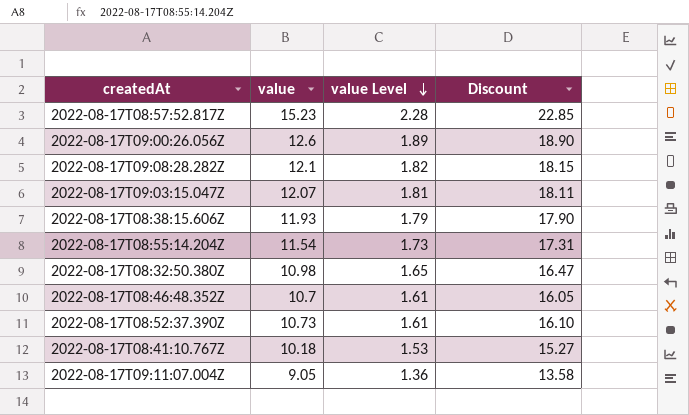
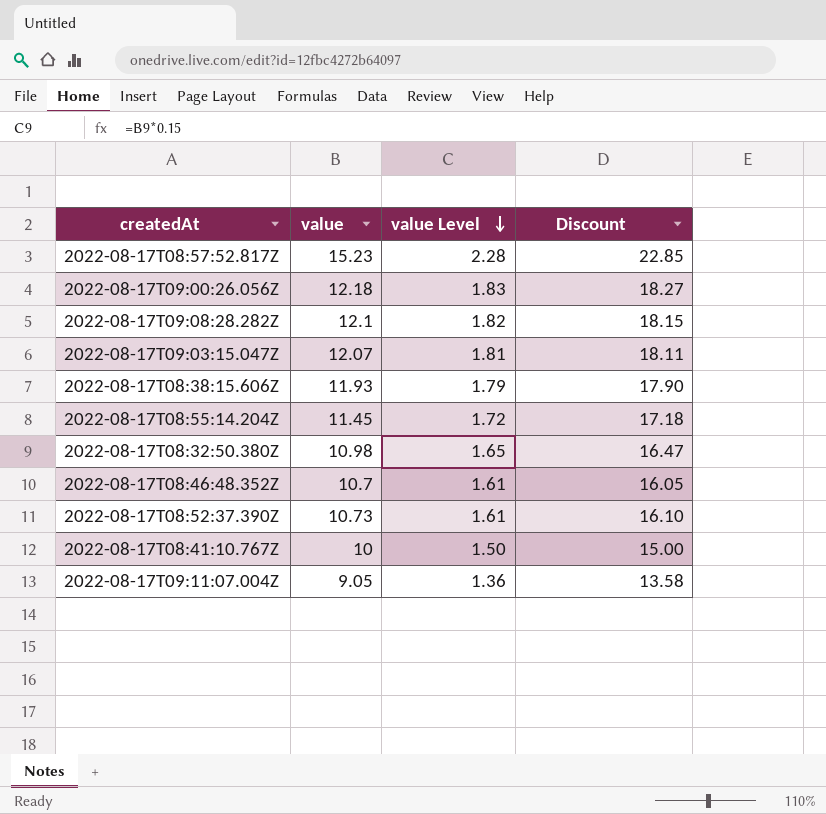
2022-08-17T09:00:26.056Z | value: 12.6 -> 12.18
2022-08-17T09:00:26.056Z | value Level: 1.89 -> 1.83
2022-08-17T09:00:26.056Z | Discount: 18.90 -> 18.27
2022-08-17T08:55:14.204Z | value: 11.54 -> 11.45
2022-08-17T08:55:14.204Z | value Level: 1.73 -> 1.72
2022-08-17T08:55:14.204Z | Discount: 17.31 -> 17.18
2022-08-17T08:41:10.767Z | value: 10.18 -> 10
2022-08-17T08:41:10.767Z | value Level: 1.53 -> 1.50
2022-08-17T08:41:10.767Z | Discount: 15.27 -> 15.00

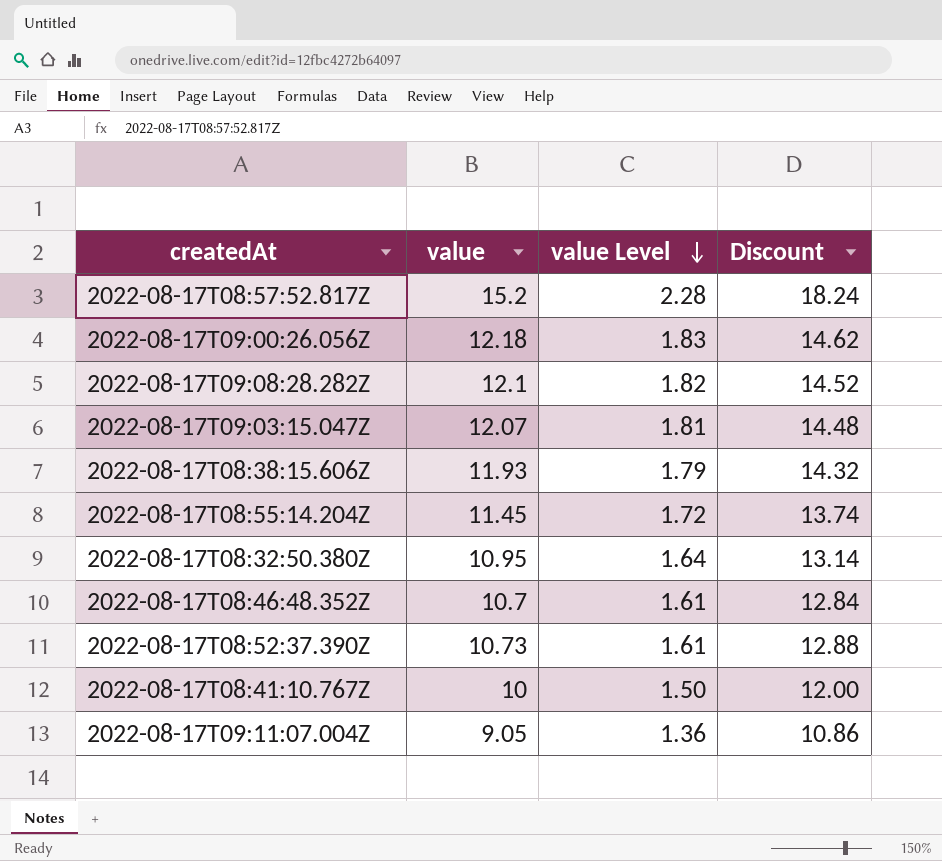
column Discount | formula: [value] * 1.5 -> [value] * 1.2
2022-08-17T08:57:52.817Z | value: 15.23 -> 15.2
2022-08-17T08:32:50.380Z | value: 10.98 -> 10.95
2022-08-17T08:32:50.380Z | value Level: 1.65 -> 1.64

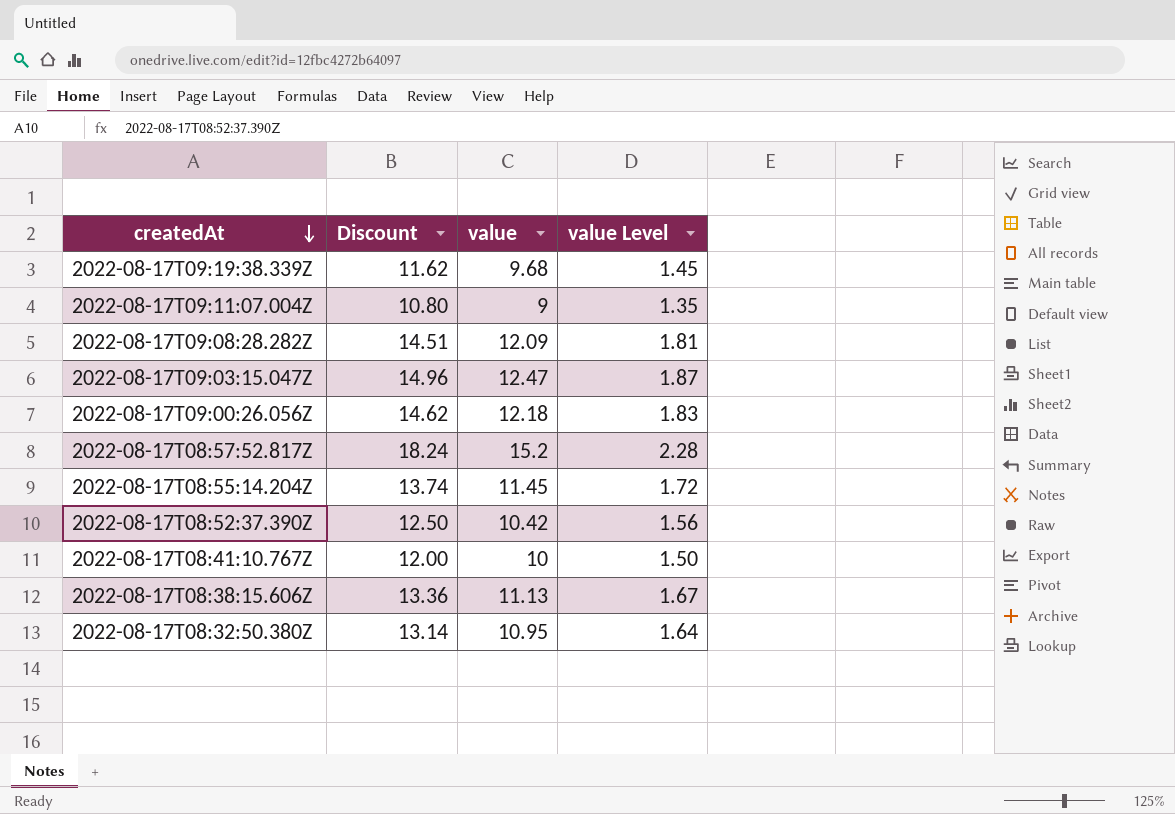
row order: value Level descending -> createdAt descending
column Discount | position: 4 -> 2
row 2022-08-17T08:46:48.352Z: 10.7 | 1.61 | 12.84 -> none
row 2022-08-17T09:19:38.339Z: none -> 11.62 | 9.68 | 1.45
2022-08-17T09:11:07.004Z | Discount: 10.86 -> 10.80
2022-08-17T09:11:07.004Z | value: 9.05 -> 9
2022-08-17T09:11:07.004Z | value Level: 1.36 -> 1.35
2022-08-17T09:08:28.282Z | Discount: 14.52 -> 14.51
2022-08-17T09:08:28.282Z | value: 12.1 -> 12.09
2022-08-17T09:08:28.282Z | value Level: 1.82 -> 1.81
2022-08-17T09:03:15.047Z | Discount: 14.48 -> 14.96
2022-08-17T09:03:15.047Z | value: 12.07 -> 12.47
2022-08-17T09:03:15.047Z | value Level: 1.81 -> 1.87
2022-08-17T08:52:37.390Z | Discount: 12.88 -> 12.50
2022-08-17T08:52:37.390Z | value: 10.73 -> 10.42
2022-08-17T08:52:37.390Z | value Level: 1.61 -> 1.56
2022-08-17T08:38:15.606Z | Discount: 14.32 -> 13.36
2022-08-17T08:38:15.606Z | value: 11.93 -> 11.13
2022-08-17T08:38:15.606Z | value Level: 1.79 -> 1.67

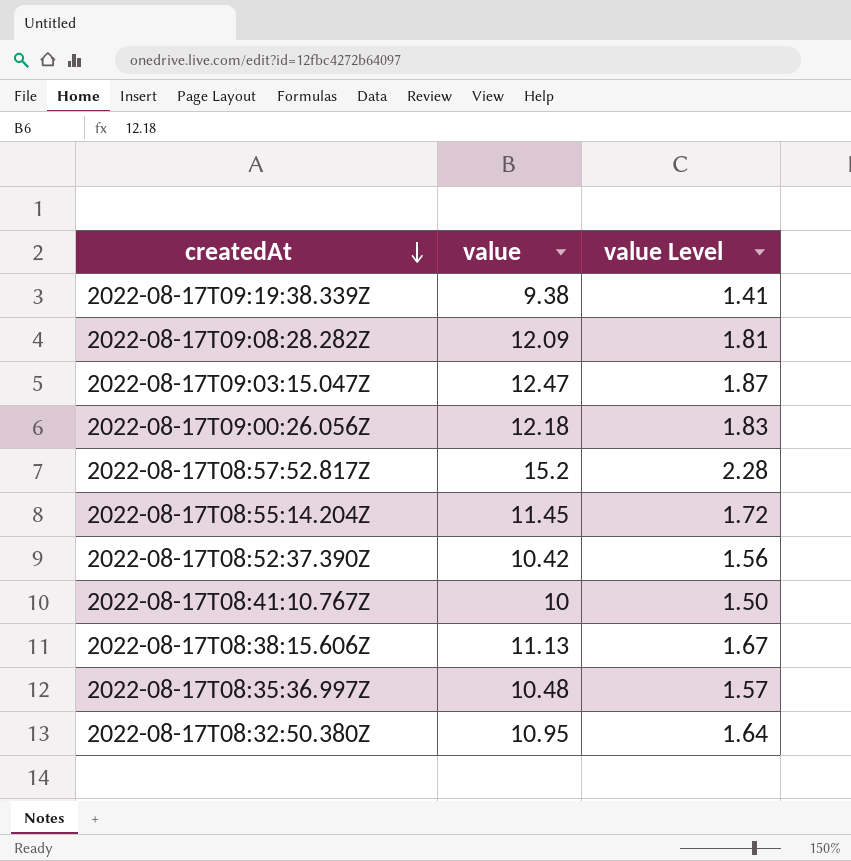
column Discount | formula: [value] * 1.2 -> none
row 2022-08-17T09:11:07.004Z: 10.80 | 9 | 1.35 -> none
2022-08-17T09:19:38.339Z | value: 9.68 -> 9.38
2022-08-17T09:19:38.339Z | value Level: 1.45 -> 1.41
row 2022-08-17T08:35:36.997Z: none -> 10.48 | 1.57

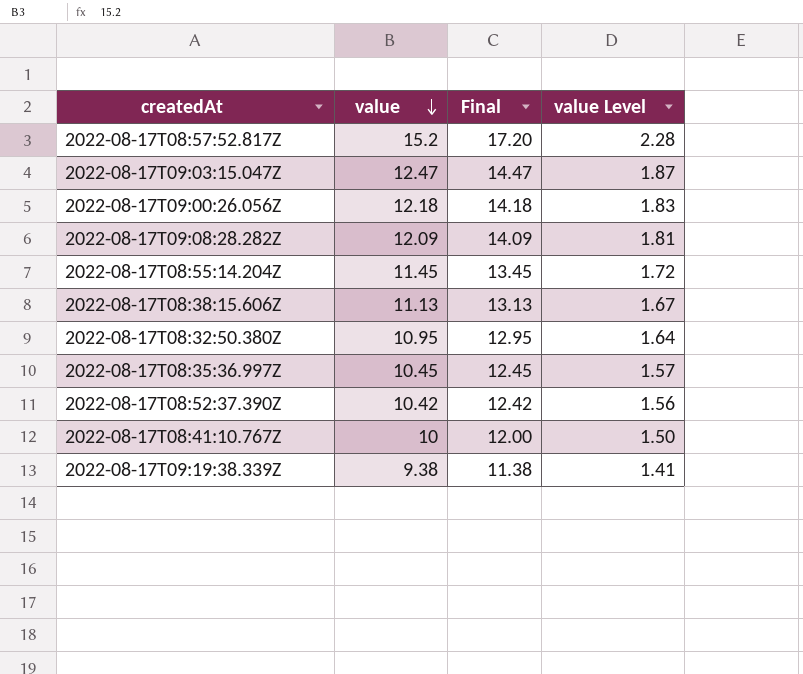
row order: createdAt descending -> value descending
column Final | formula: none -> [value] + 2
2022-08-17T08:35:36.997Z | value: 10.48 -> 10.45

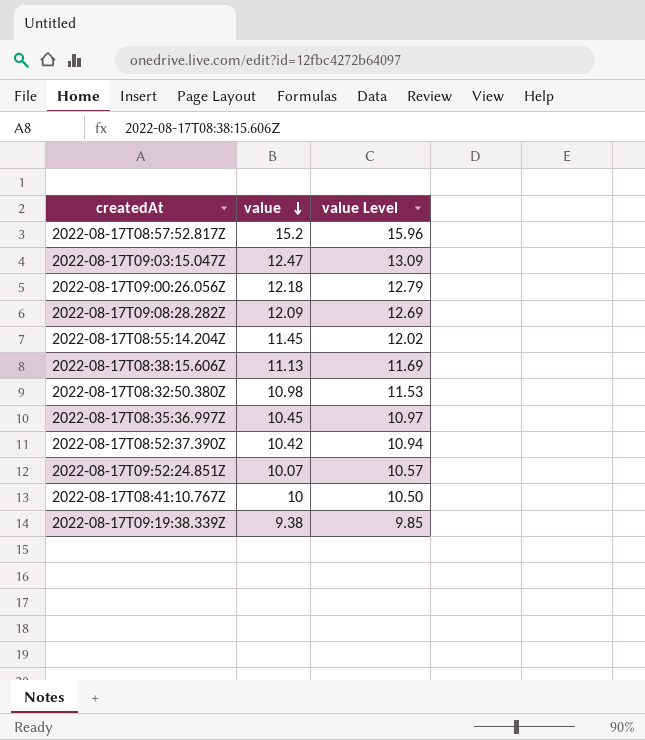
column Final | formula: [value] + 2 -> none
column value Level | formula: [value] * 0.15 -> [value] * 1.05
2022-08-17T08:32:50.380Z | value: 10.95 -> 10.98
row 2022-08-17T09:52:24.851Z: none -> 10.07 | 10.57

